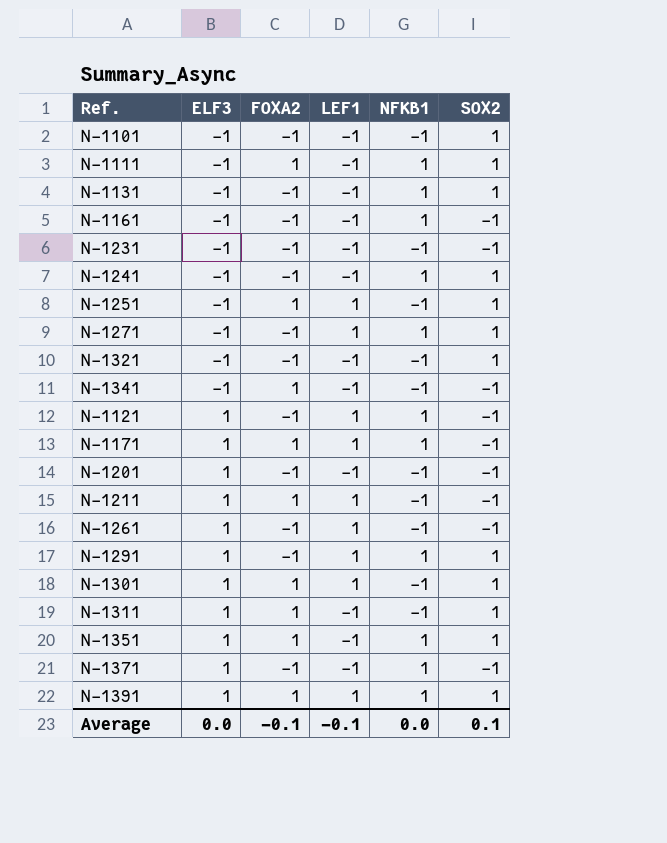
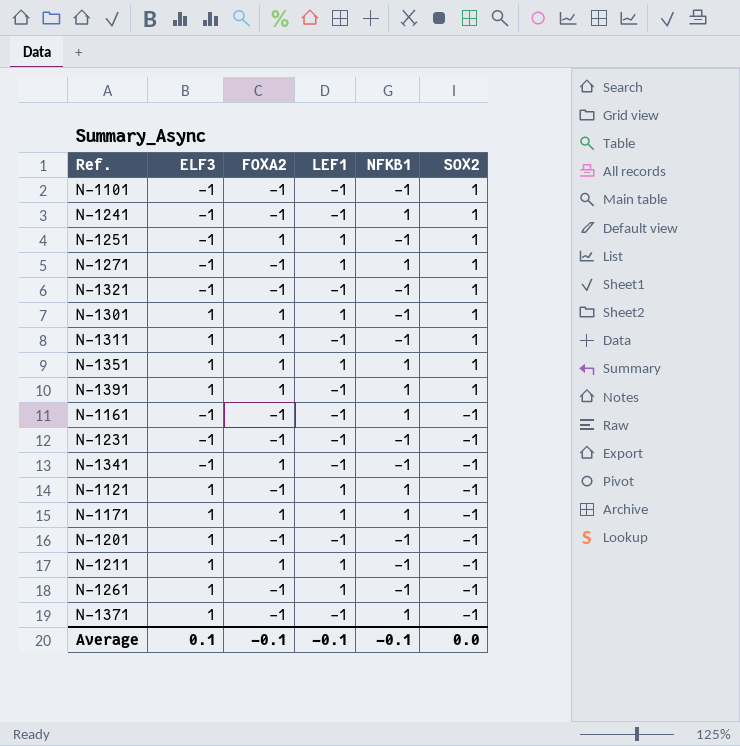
row order: ELF3 ascending -> SOX2 descending
row N-1111: -1 | 1 | -1 | 1 | 1 -> none
row N-1131: -1 | -1 | -1 | 1 | 1 -> none
row N-1291: 1 | -1 | 1 | 1 | 1 -> none
N-1351 | LEF1: -1 -> 1
N-1391 | LEF1: 1 -> -1
Average | ELF3: 0.0 -> 0.1
Average | NFKB1: 0.0 -> -0.1
Average | SOX2: 0.1 -> 0.0

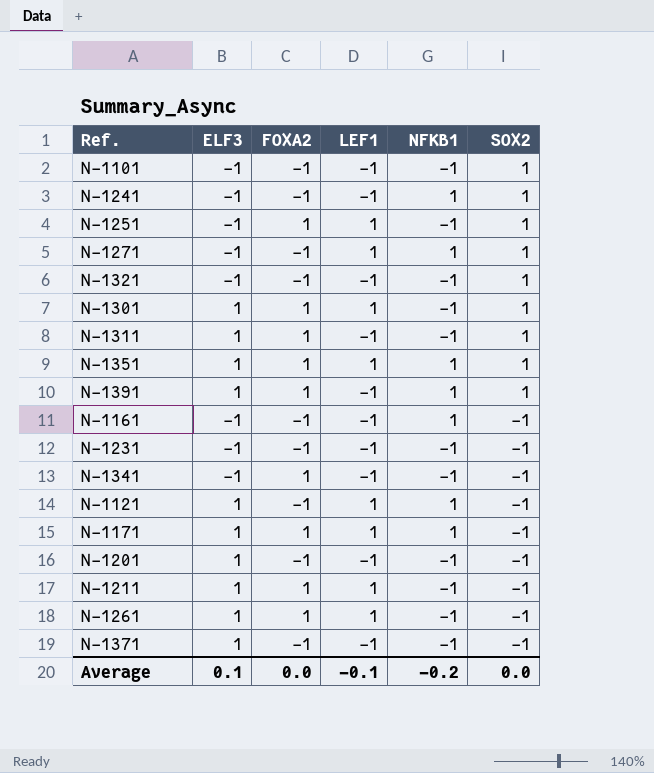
N-1261 | FOXA2: -1 -> 1
N-1371 | NFKB1: 1 -> -1
Average | FOXA2: -0.1 -> 0.0
Average | NFKB1: -0.1 -> -0.2

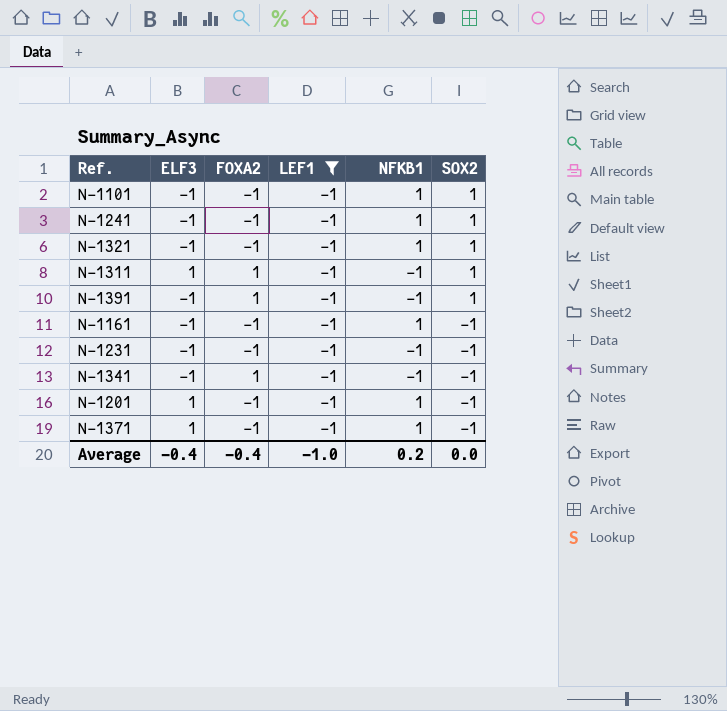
filter: none -> LEF1 = -1
N-1101 | NFKB1: -1 -> 1
N-1321 | NFKB1: -1 -> 1
N-1391 | ELF3: 1 -> -1
N-1391 | NFKB1: 1 -> -1
N-1201 | NFKB1: -1 -> 1
N-1371 | NFKB1: -1 -> 1
Average | ELF3: 0.1 -> -0.4
Average | FOXA2: 0.0 -> -0.4
Average | LEF1: -0.1 -> -1.0
Average | NFKB1: -0.2 -> 0.2

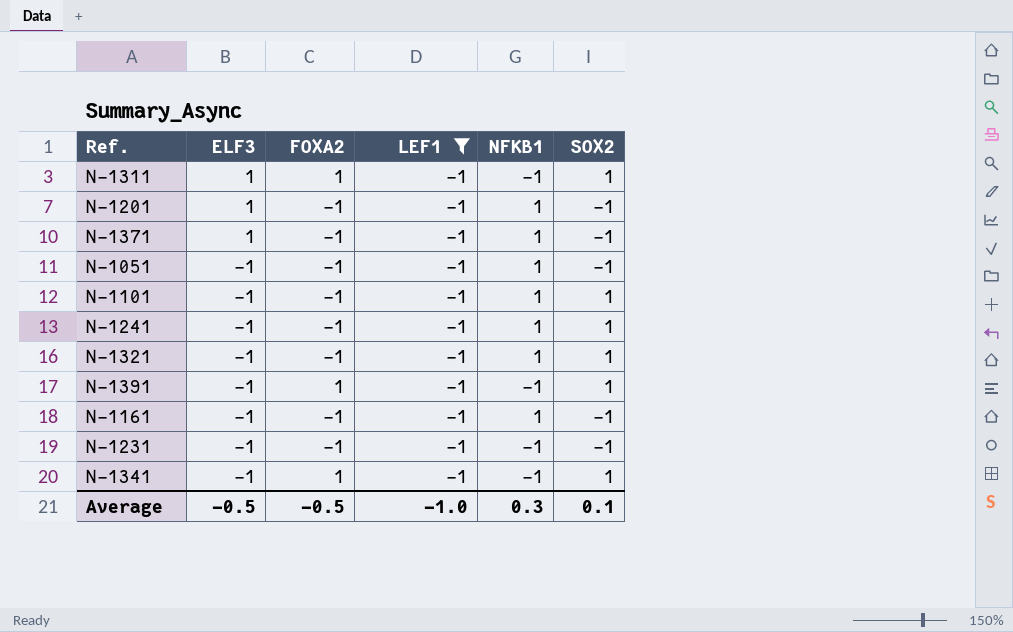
row order: SOX2 descending -> ELF3 descending
row N-1051: none -> -1 | -1 | -1 | 1 | -1
N-1341 | SOX2: -1 -> 1
Average | ELF3: -0.4 -> -0.5
Average | FOXA2: -0.4 -> -0.5
Average | NFKB1: 0.2 -> 0.3
Average | SOX2: 0.0 -> 0.1

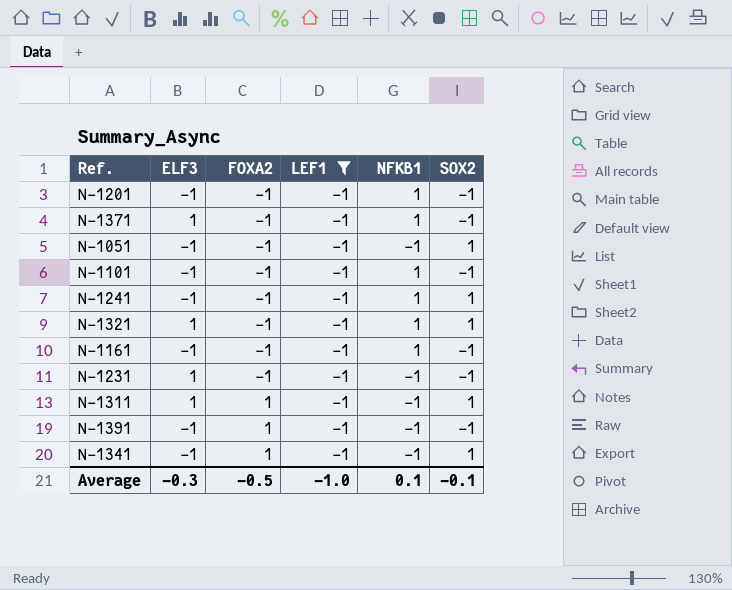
row order: ELF3 descending -> FOXA2 ascending
N-1201 | ELF3: 1 -> -1
N-1051 | NFKB1: 1 -> -1
N-1051 | SOX2: -1 -> 1
N-1101 | SOX2: 1 -> -1
N-1321 | ELF3: -1 -> 1
N-1231 | ELF3: -1 -> 1
N-1391 | SOX2: 1 -> -1
Average | ELF3: -0.5 -> -0.3
Average | NFKB1: 0.3 -> 0.1
Average | SOX2: 0.1 -> -0.1

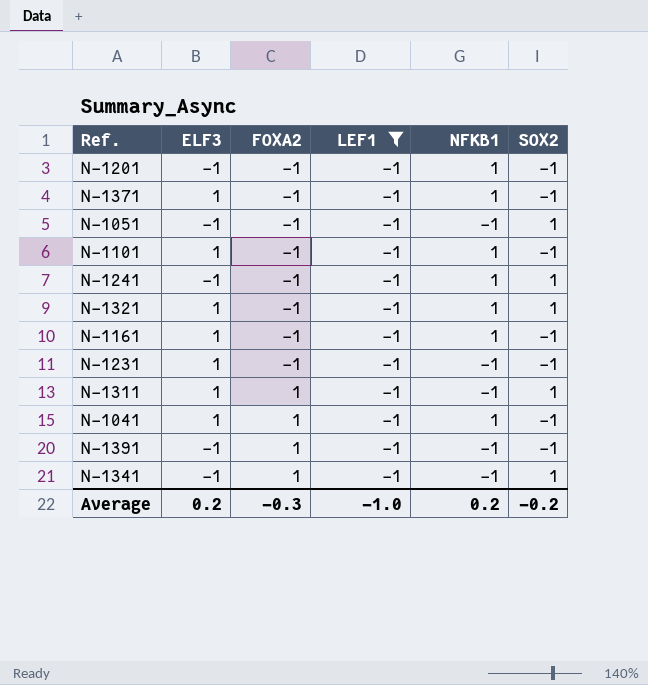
N-1101 | ELF3: -1 -> 1
N-1161 | ELF3: -1 -> 1
row N-1041: none -> 1 | 1 | -1 | 1 | -1
Average | ELF3: -0.3 -> 0.2
Average | FOXA2: -0.5 -> -0.3
Average | NFKB1: 0.1 -> 0.2
Average | SOX2: -0.1 -> -0.2

